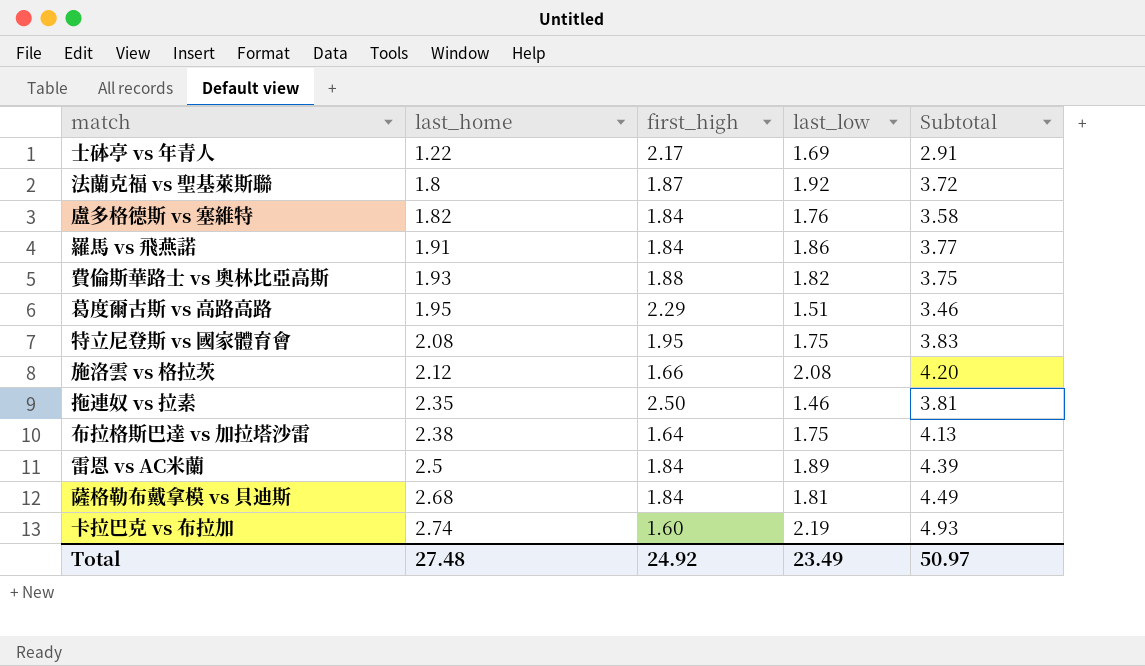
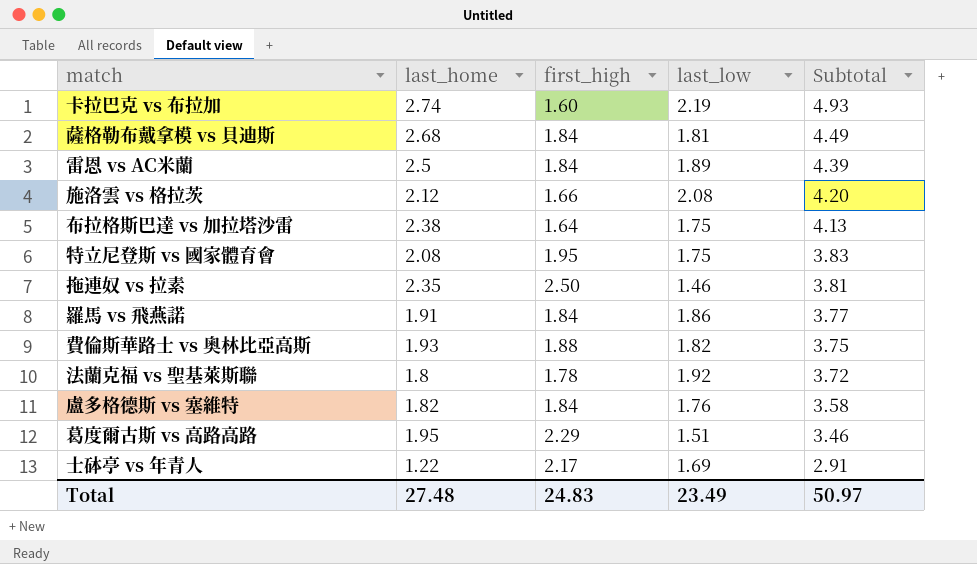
row order: last_home ascending -> Subtotal descending
法蘭克福 vs 聖基萊斯聯 | first_high: 1.87 -> 1.78
Total | first_high: 24.92 -> 24.83

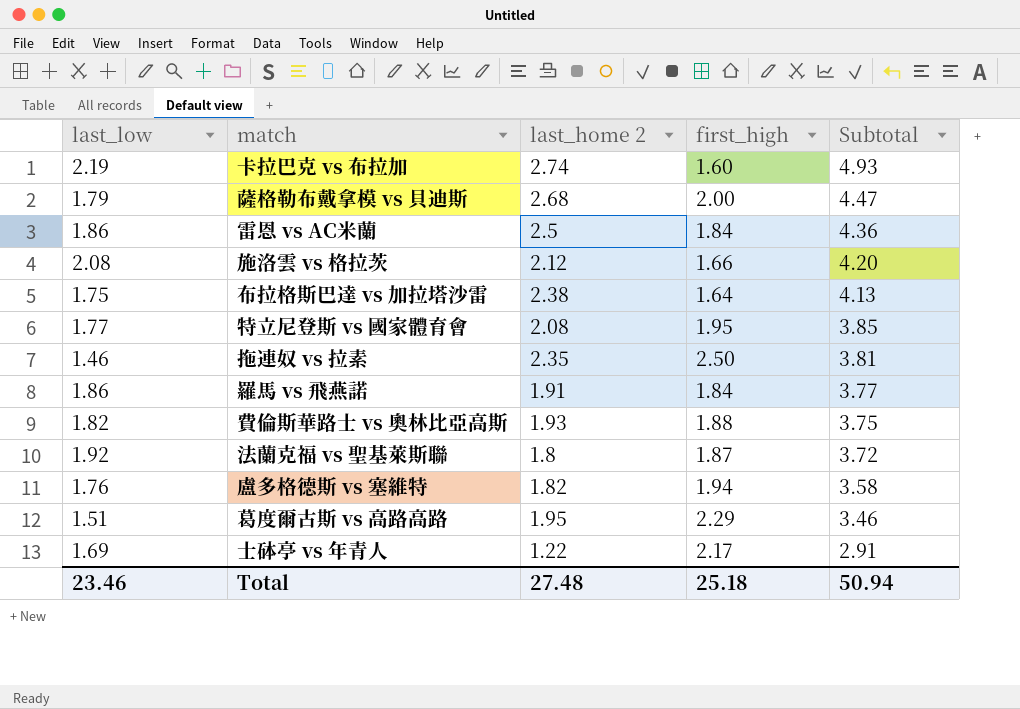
column last_low | position: 4 -> 1
column name: last_home -> last_home 2
薩格勒布戴拿模 vs 貝迪斯 | last_low: 1.81 -> 1.79
薩格勒布戴拿模 vs 貝迪斯 | first_high: 1.84 -> 2.00
薩格勒布戴拿模 vs 貝迪斯 | Subtotal: 4.49 -> 4.47
雷恩 vs AC米蘭 | last_low: 1.89 -> 1.86
雷恩 vs AC米蘭 | Subtotal: 4.39 -> 4.36
特立尼登斯 vs 國家體育會 | last_low: 1.75 -> 1.77
特立尼登斯 vs 國家體育會 | Subtotal: 3.83 -> 3.85
法蘭克福 vs 聖基萊斯聯 | first_high: 1.78 -> 1.87
盧多格德斯 vs 塞維特 | first_high: 1.84 -> 1.94
Total | last_low: 23.49 -> 23.46
Total | first_high: 24.83 -> 25.18
Total | Subtotal: 50.97 -> 50.94

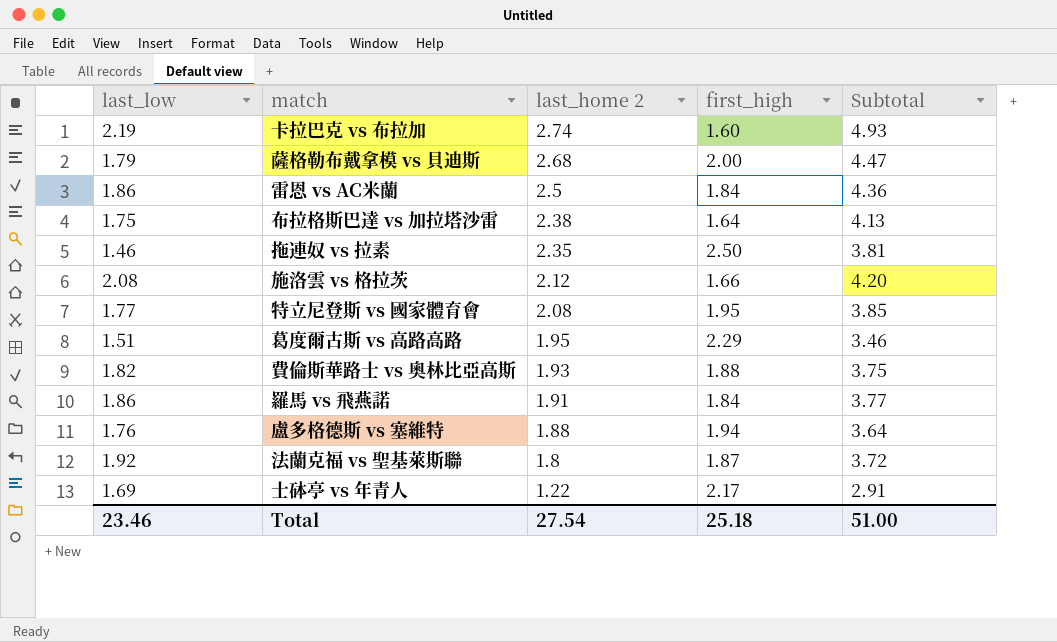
row order: Subtotal descending -> last_home 2 descending
盧多格德斯 vs 塞維特 | last_home 2: 1.82 -> 1.88
盧多格德斯 vs 塞維特 | Subtotal: 3.58 -> 3.64
Total | last_home 2: 27.48 -> 27.54
Total | Subtotal: 50.94 -> 51.00

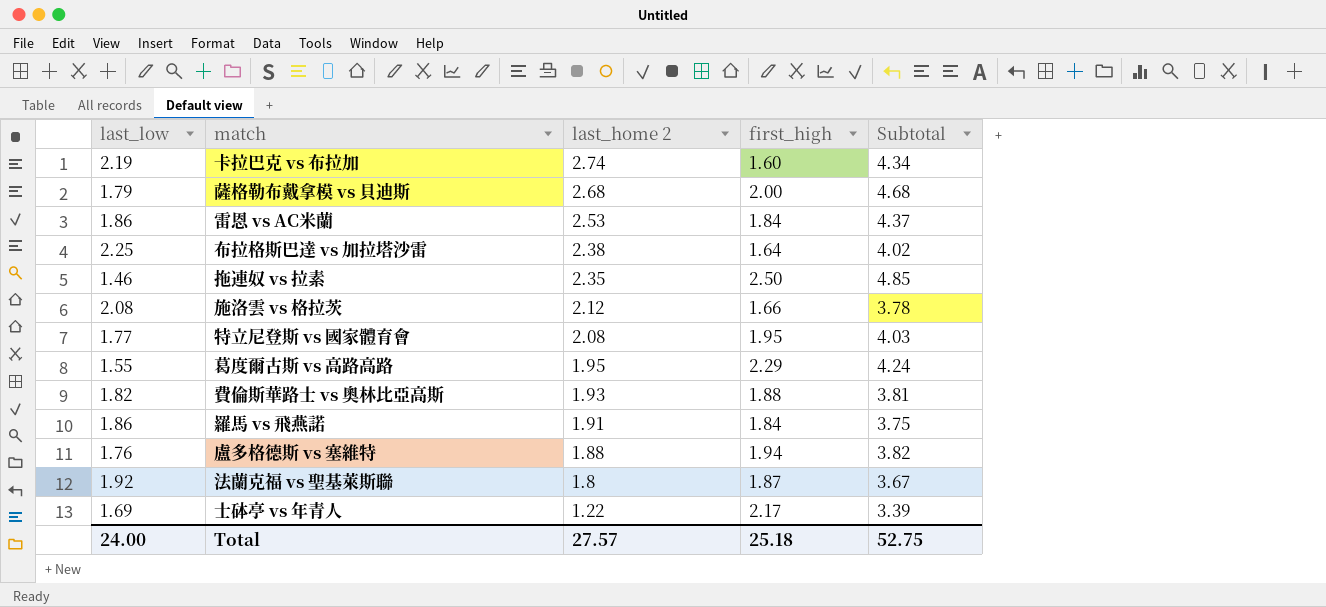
column Subtotal | formula: [last_low] + [last_home 2] -> [last_home 2] + [first_high]
雷恩 vs AC米蘭 | last_home 2: 2.5 -> 2.53
布拉格斯巴達 vs 加拉塔沙雷 | last_low: 1.75 -> 2.25
葛度爾古斯 vs 高路高路 | last_low: 1.51 -> 1.55
Total | last_low: 23.46 -> 24.00
Total | last_home 2: 27.54 -> 27.57
Total | Subtotal: 51.00 -> 52.75

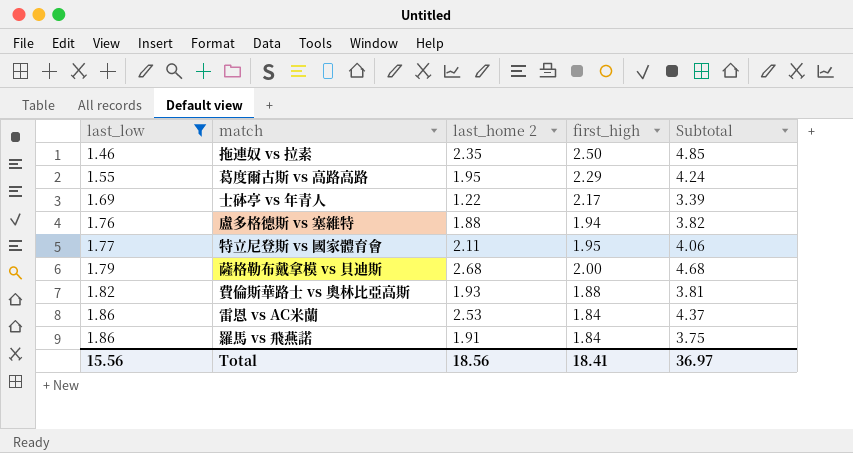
filter: none -> last_low <= 1.86
row order: last_home 2 descending -> last_low ascending
特立尼登斯 vs 國家體育會 | last_home 2: 2.08 -> 2.11
特立尼登斯 vs 國家體育會 | Subtotal: 4.03 -> 4.06
Total | last_low: 24.00 -> 15.56
Total | last_home 2: 27.57 -> 18.56
Total | first_high: 25.18 -> 18.41
Total | Subtotal: 52.75 -> 36.97

